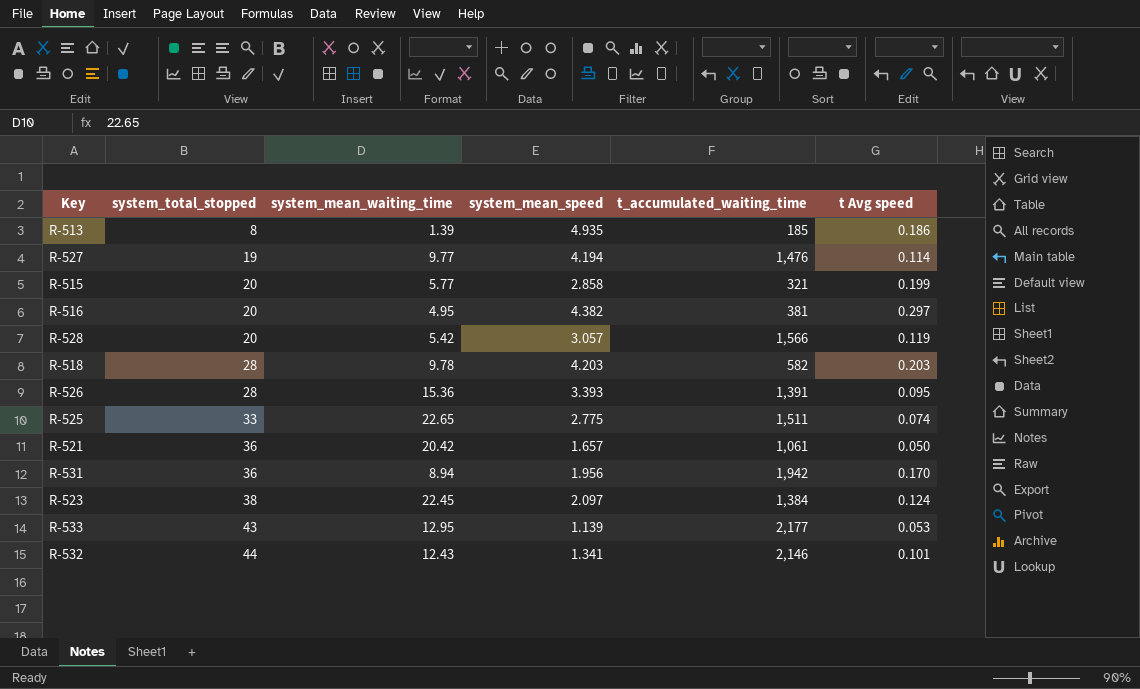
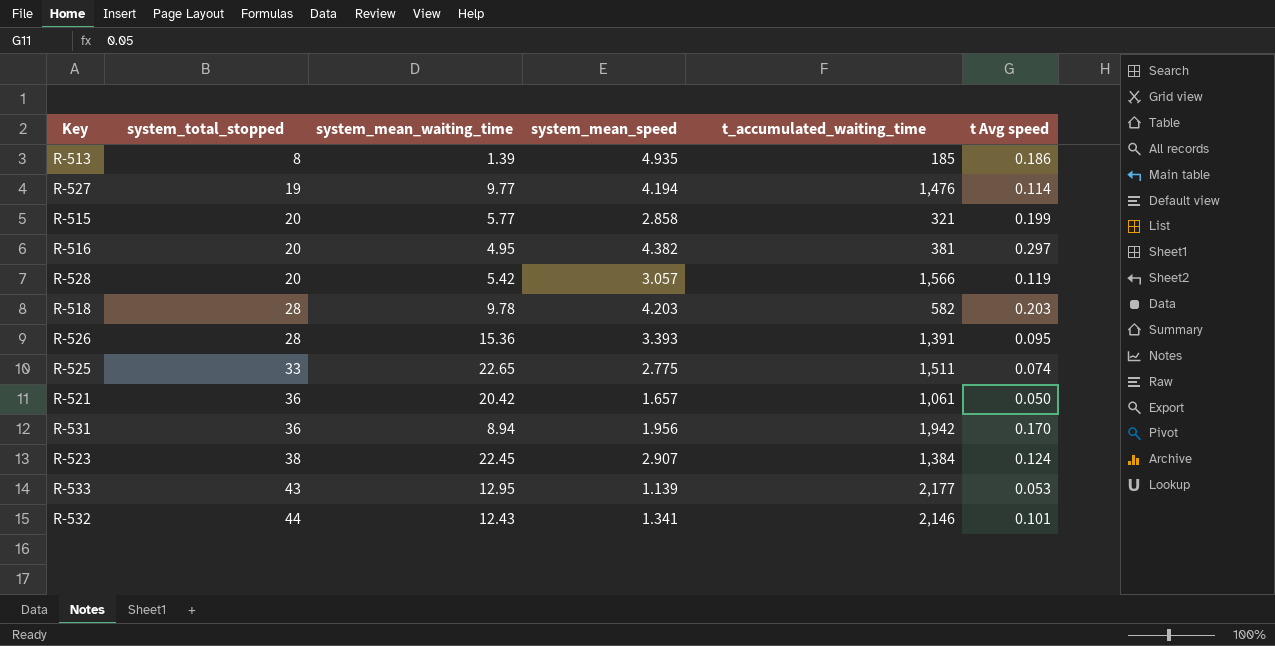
R-523 | system_mean_speed: 2.097 -> 2.907

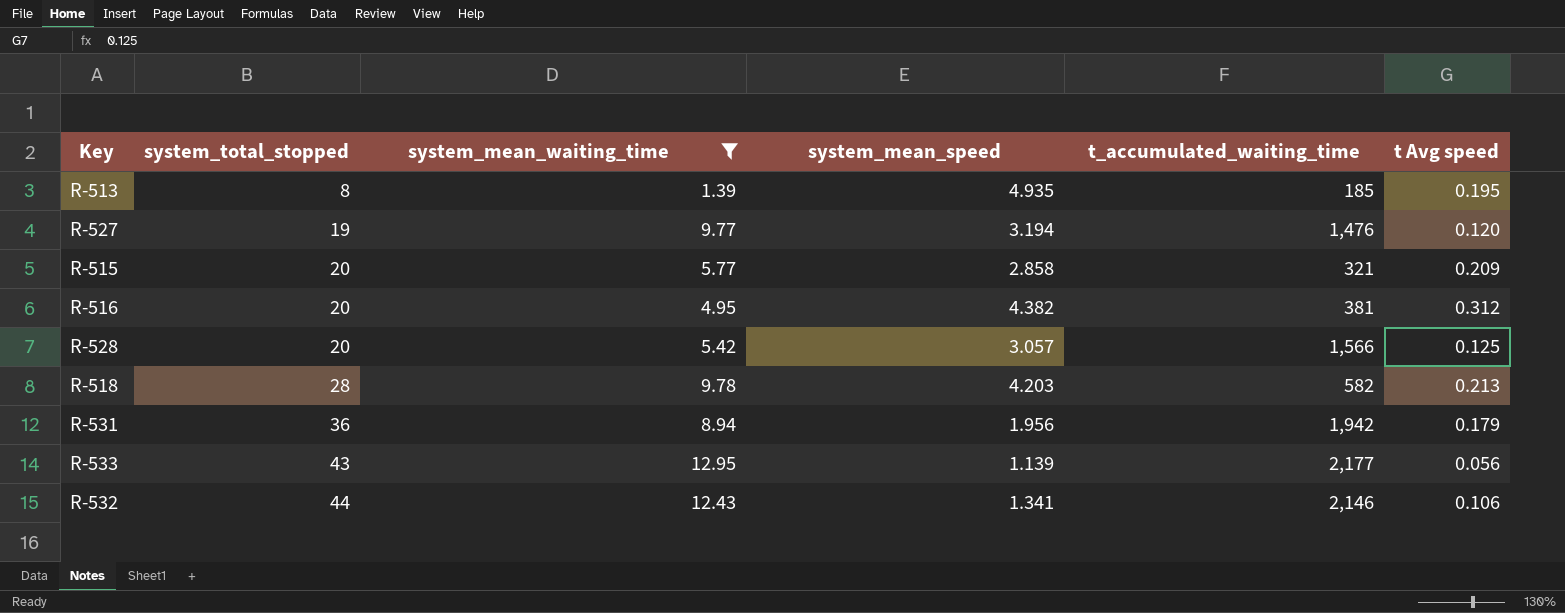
filter: none -> system_mean_waiting_time <= 12.95
R-513 | t Avg speed: 0.186 -> 0.195
R-527 | system_mean_speed: 4.194 -> 3.194
R-527 | t Avg speed: 0.114 -> 0.120
R-515 | t Avg speed: 0.199 -> 0.209
R-516 | t Avg speed: 0.297 -> 0.312
R-528 | t Avg speed: 0.119 -> 0.125
R-518 | t Avg speed: 0.203 -> 0.213
R-531 | t Avg speed: 0.170 -> 0.179
R-533 | t Avg speed: 0.053 -> 0.056
R-532 | t Avg speed: 0.101 -> 0.106

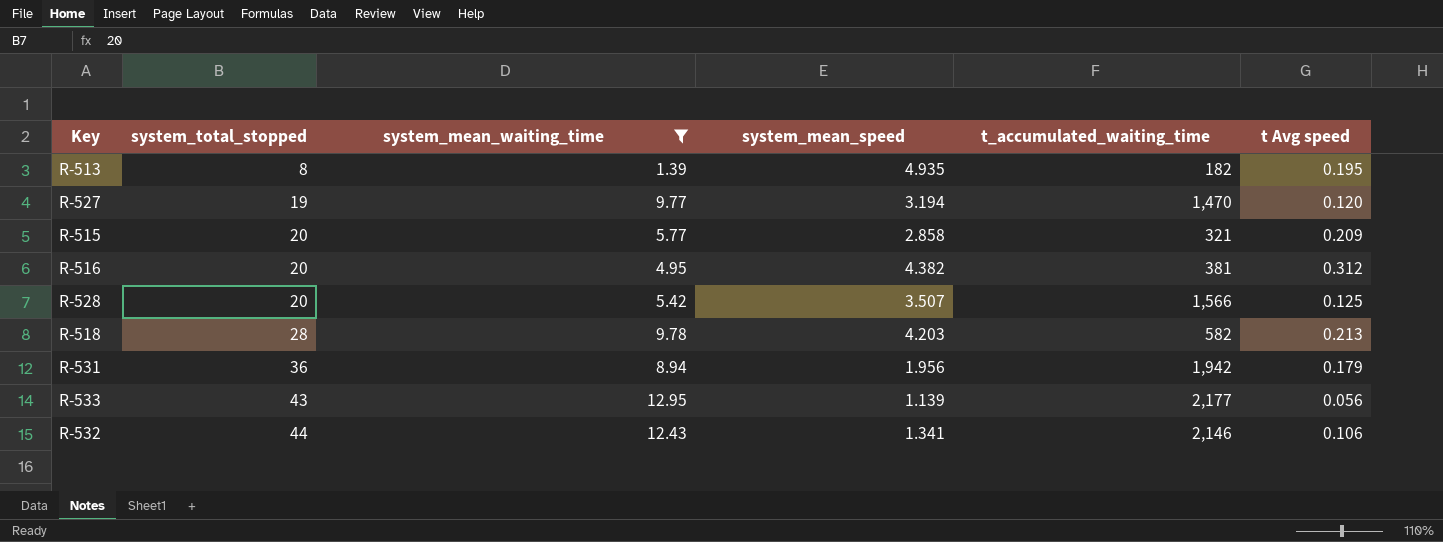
R-513 | t_accumulated_waiting_time: 185 -> 182
R-527 | t_accumulated_waiting_time: 1,476 -> 1,470
R-528 | system_mean_speed: 3.057 -> 3.507

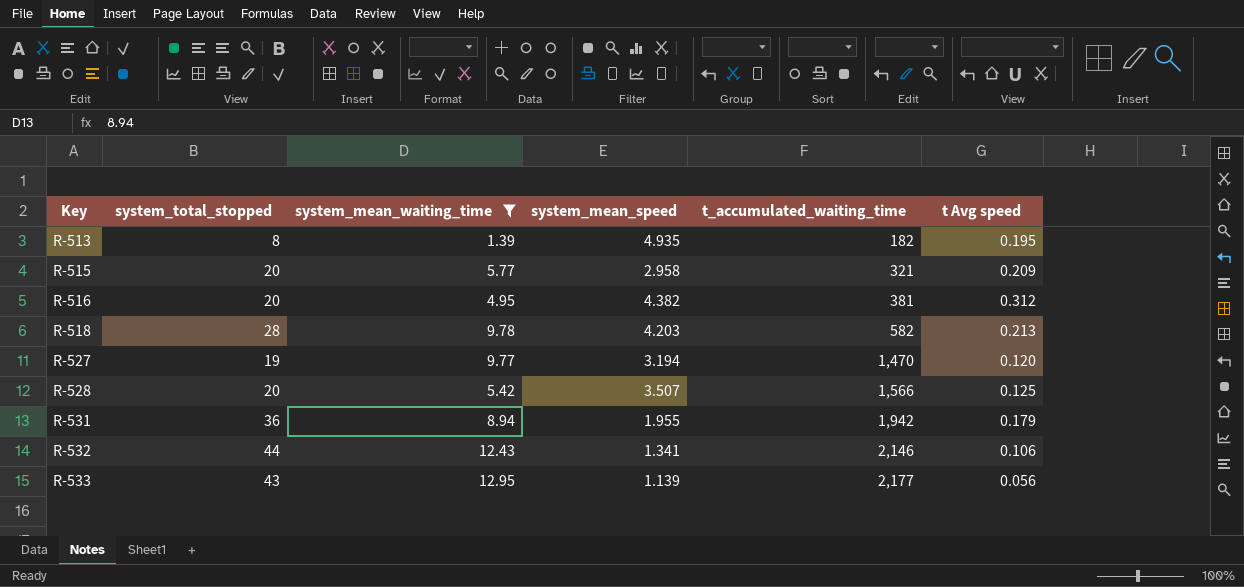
row order: system_total_stopped ascending -> Key ascending
R-515 | system_mean_speed: 2.858 -> 2.958
R-531 | system_mean_speed: 1.956 -> 1.955

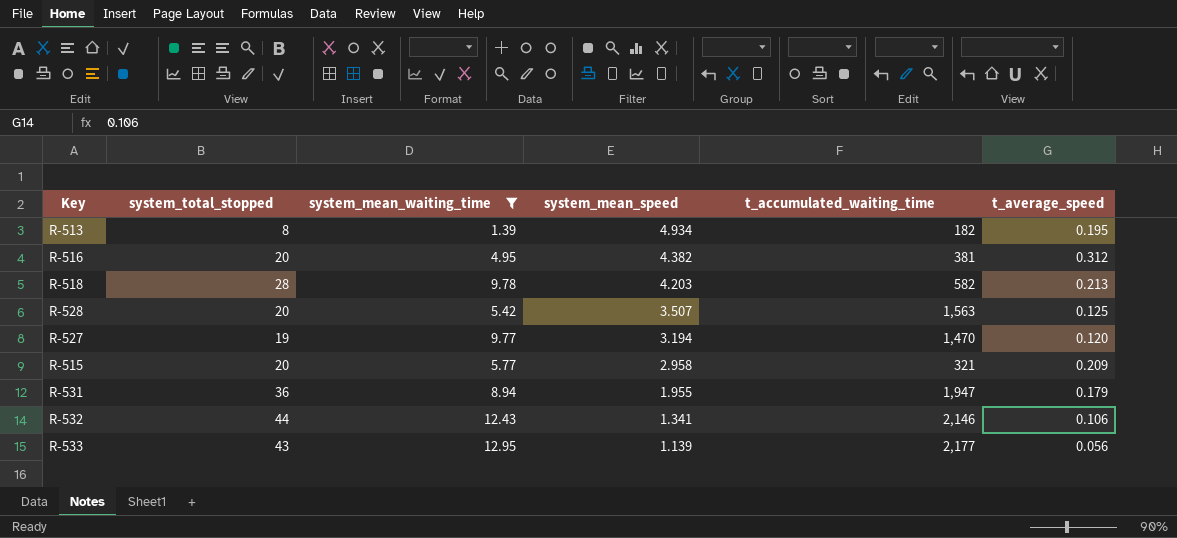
row order: Key ascending -> system_mean_speed descending
column name: t Avg speed -> t_average_speed
R-513 | system_mean_speed: 4.935 -> 4.934
R-528 | t_accumulated_waiting_time: 1,566 -> 1,563
R-531 | t_accumulated_waiting_time: 1,942 -> 1,947

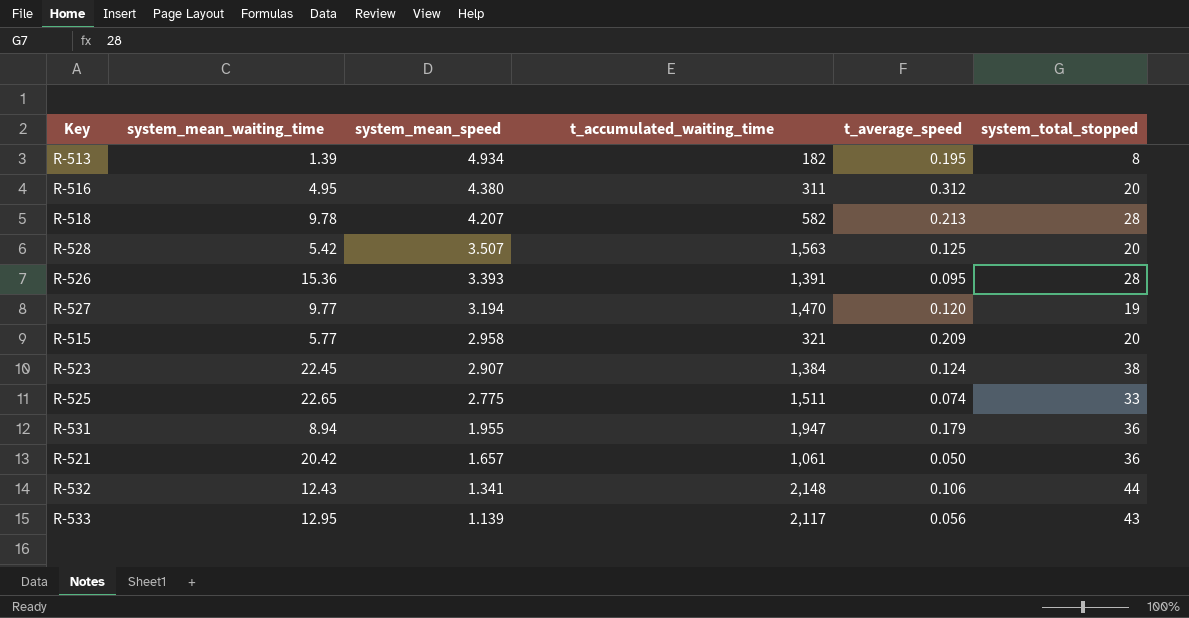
filter: system_mean_waiting_time <= 12.95 -> none
column system_total_stopped | position: 2 -> 6
R-516 | system_mean_speed: 4.382 -> 4.380
R-516 | t_accumulated_waiting_time: 381 -> 311
R-518 | system_mean_speed: 4.203 -> 4.207
R-532 | t_accumulated_waiting_time: 2,146 -> 2,148
R-533 | t_accumulated_waiting_time: 2,177 -> 2,117

